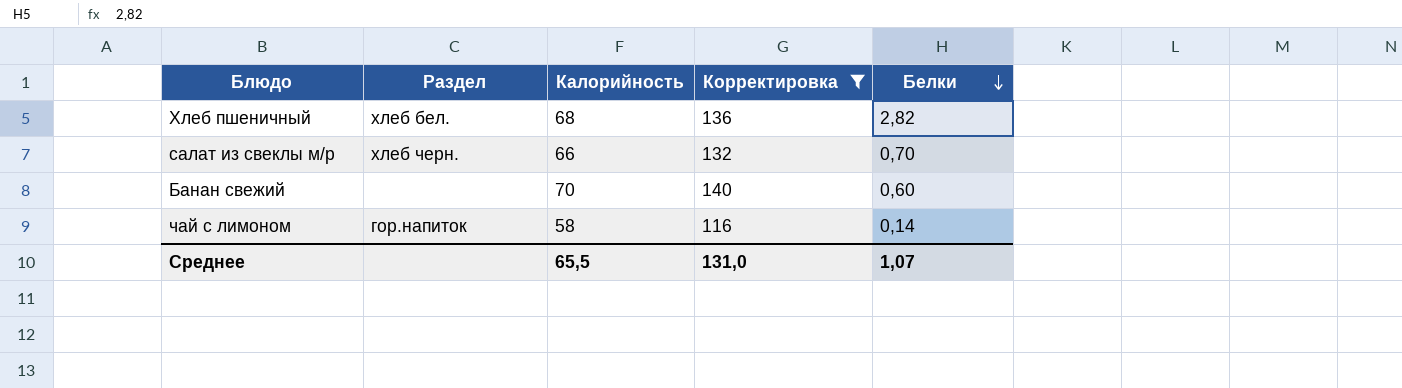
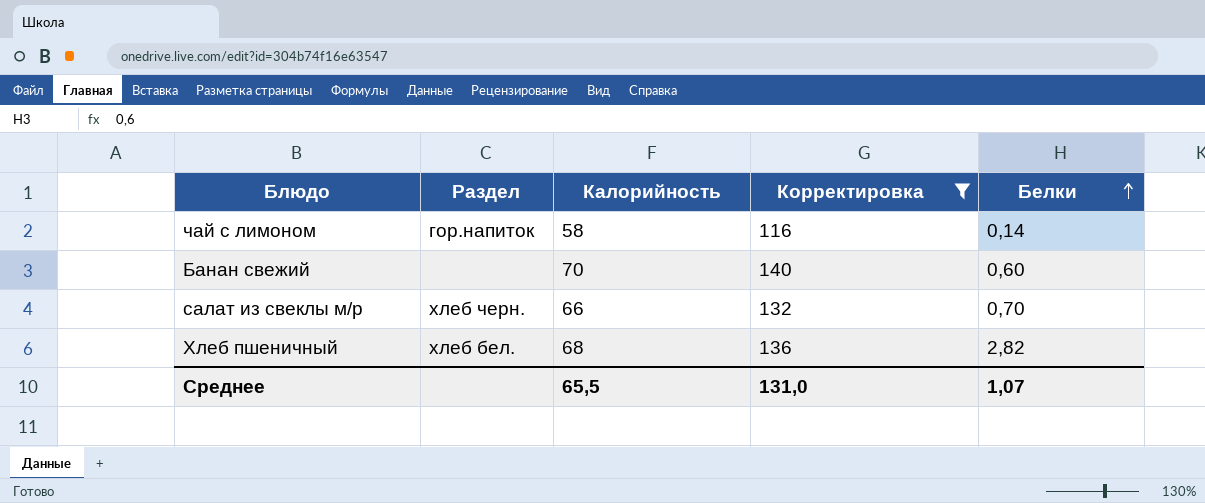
row order: Белки descending -> Белки ascending

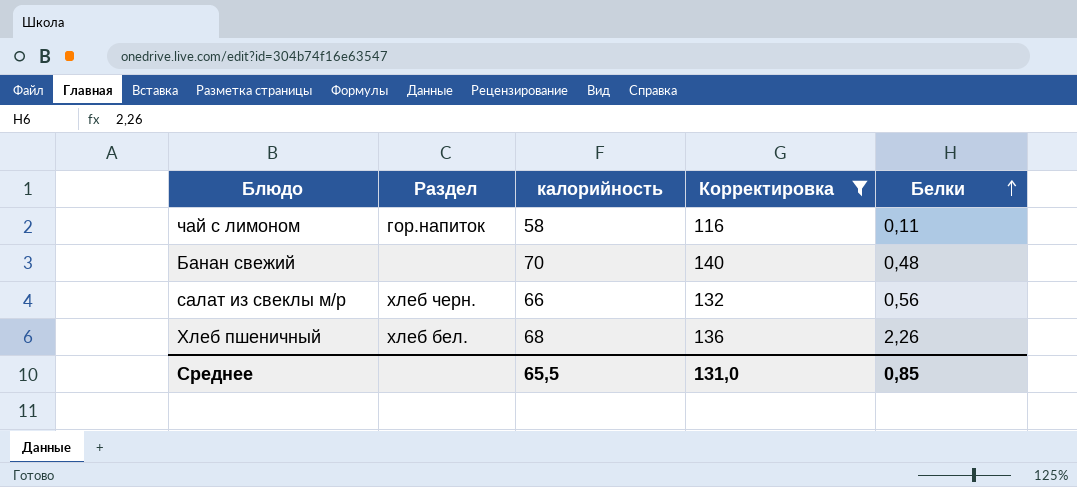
column name: Калорийность -> калорийность
чай с лимоном | Белки: 0,14 -> 0,11
Банан свежий | Белки: 0,60 -> 0,48
салат из свеклы м/р | Белки: 0,70 -> 0,56
Хлеб пшеничный | Белки: 2,82 -> 2,26
Среднее | Белки: 1,07 -> 0,85

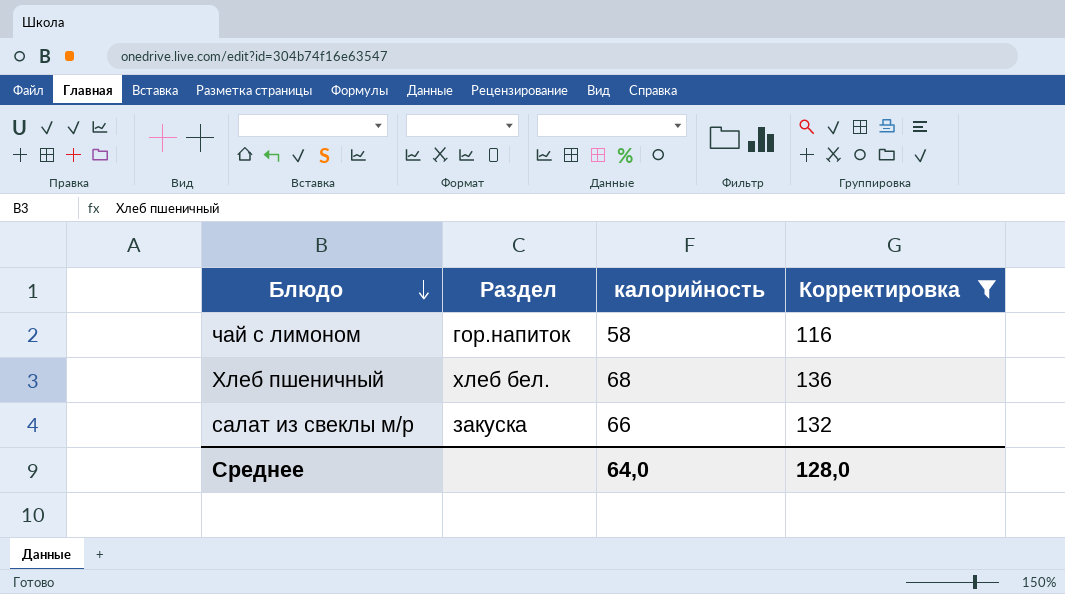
row order: Белки ascending -> Блюдо descending
column Белки | position: 5 -> none
row Банан свежий: none | 70 | 140 | 0,48 -> none
салат из свеклы м/р | Раздел: хлеб черн. -> закуска
Среднее | калорийность: 65,5 -> 64,0
Среднее | Корректировка: 131,0 -> 128,0

